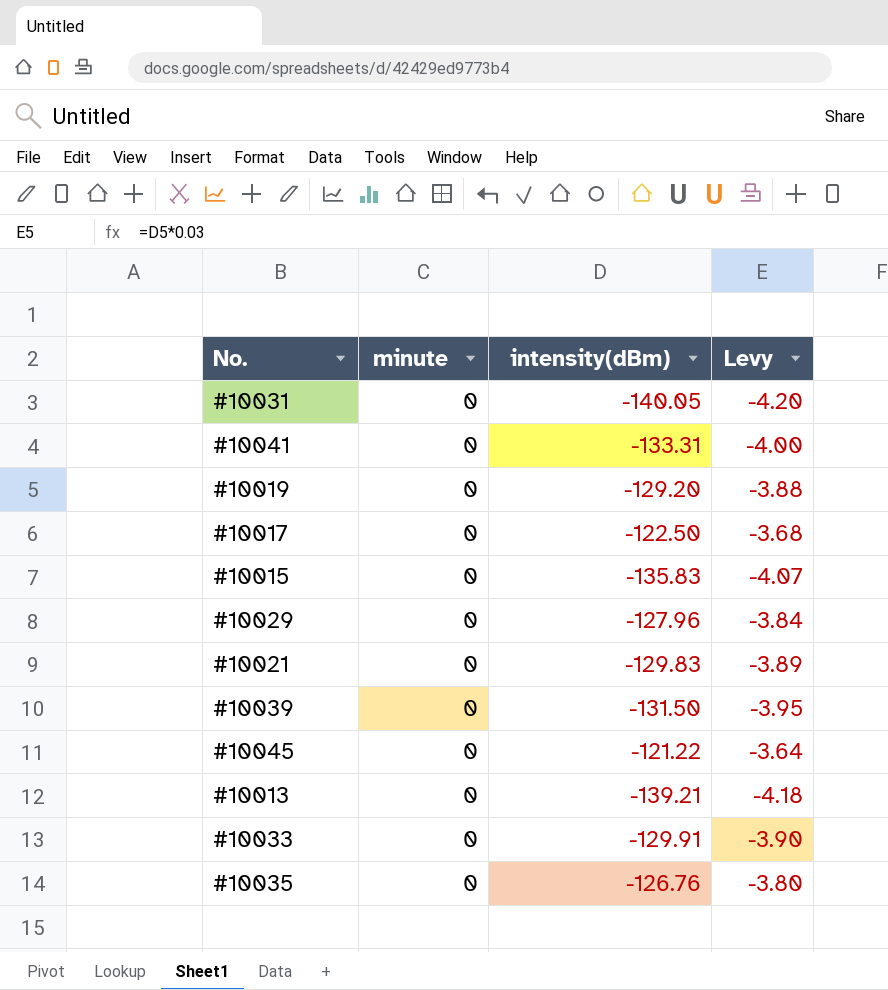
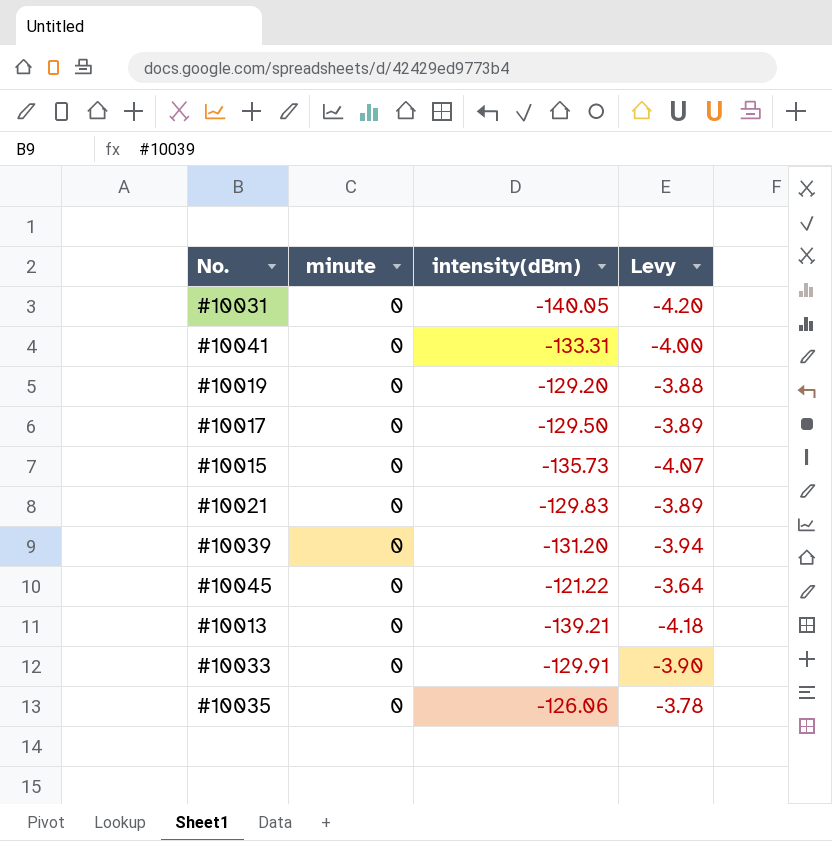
row #10029: 0 | -127.96 | -3.84 -> none
#10017 | intensity(dBm): -122.50 -> -129.50
#10017 | Levy: -3.68 -> -3.89
#10015 | intensity(dBm): -135.83 -> -135.73
#10039 | intensity(dBm): -131.50 -> -131.20
#10039 | Levy: -3.95 -> -3.94
#10035 | intensity(dBm): -126.76 -> -126.06
#10035 | Levy: -3.80 -> -3.78

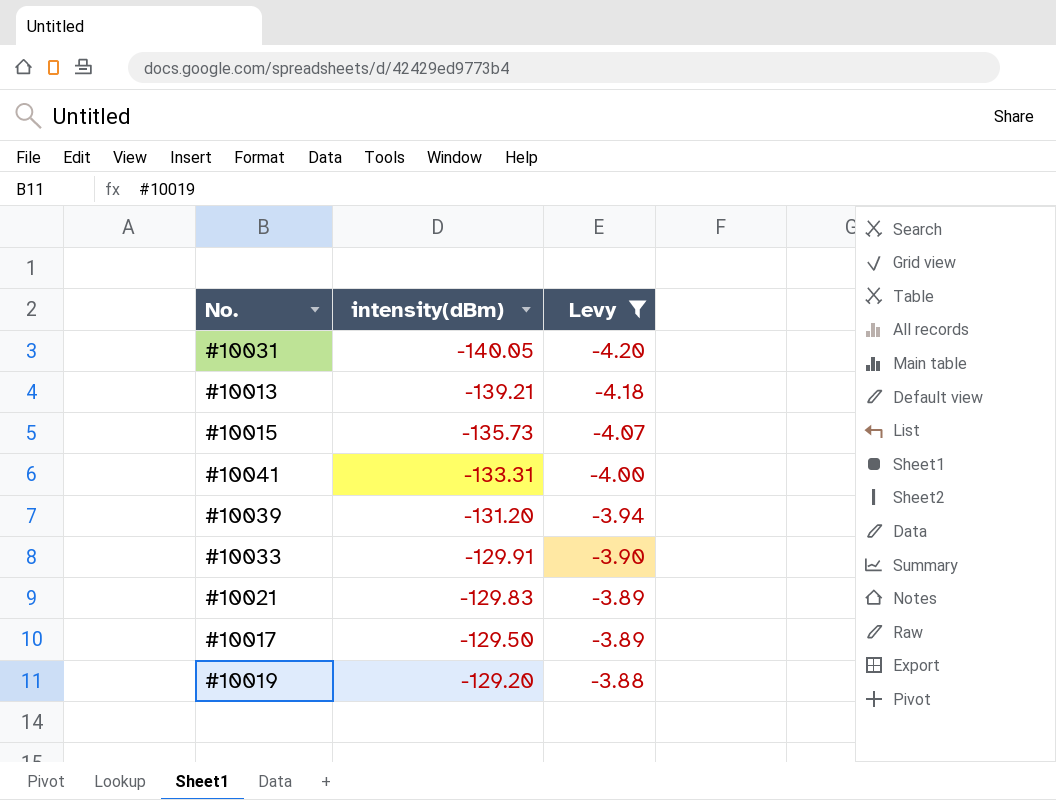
filter: none -> Levy <= -3.88
row order: none -> intensity(dBm) ascending
column minute | position: 2 -> none

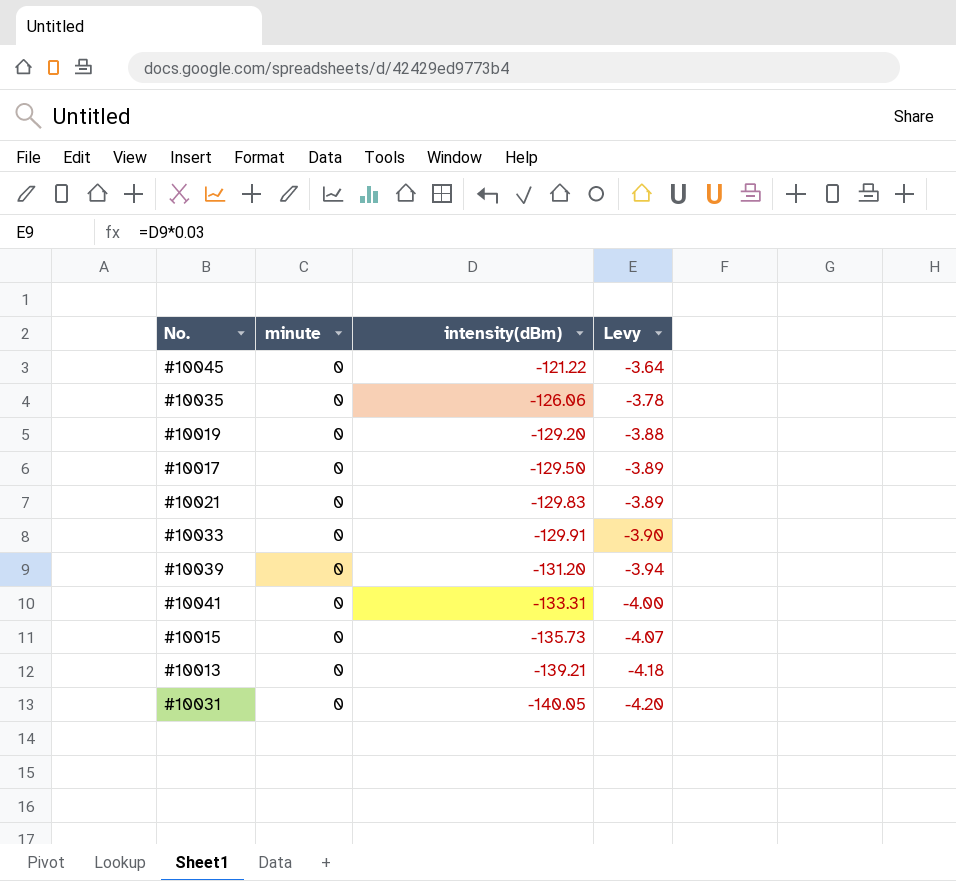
filter: Levy <= -3.88 -> none
row order: intensity(dBm) ascending -> intensity(dBm) descending
column minute | position: none -> 2

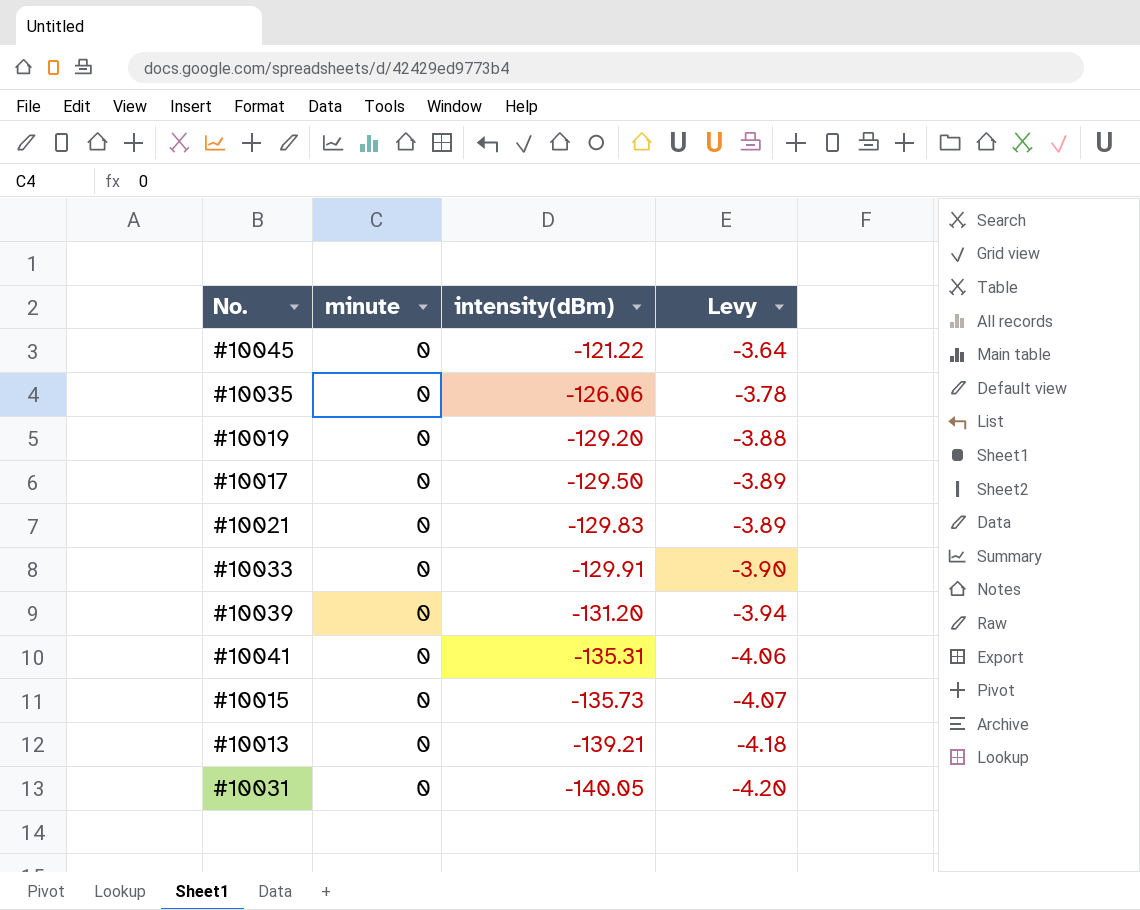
#10041 | intensity(dBm): -133.31 -> -135.31
#10041 | Levy: -4.00 -> -4.06

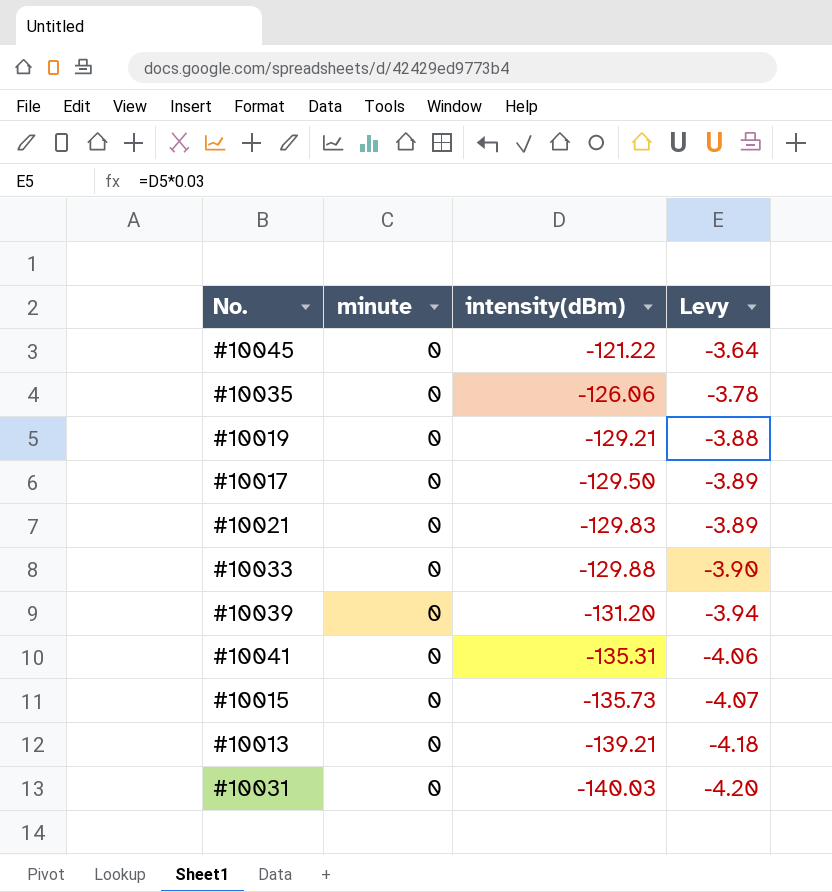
#10019 | intensity(dBm): -129.20 -> -129.21
#10033 | intensity(dBm): -129.91 -> -129.88
#10031 | intensity(dBm): -140.05 -> -140.03

